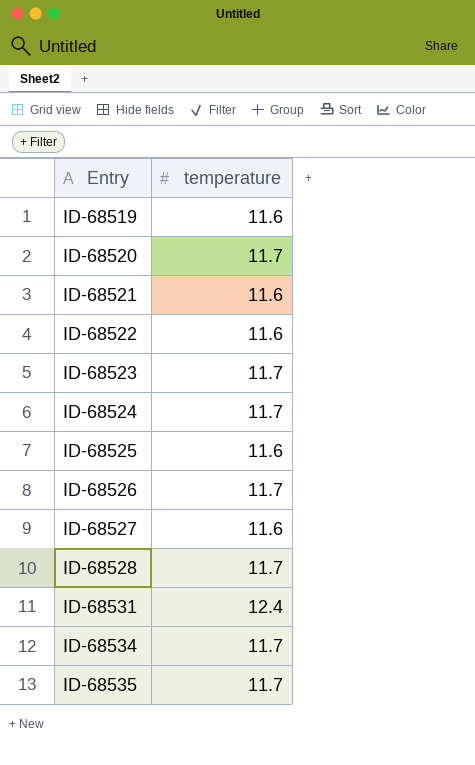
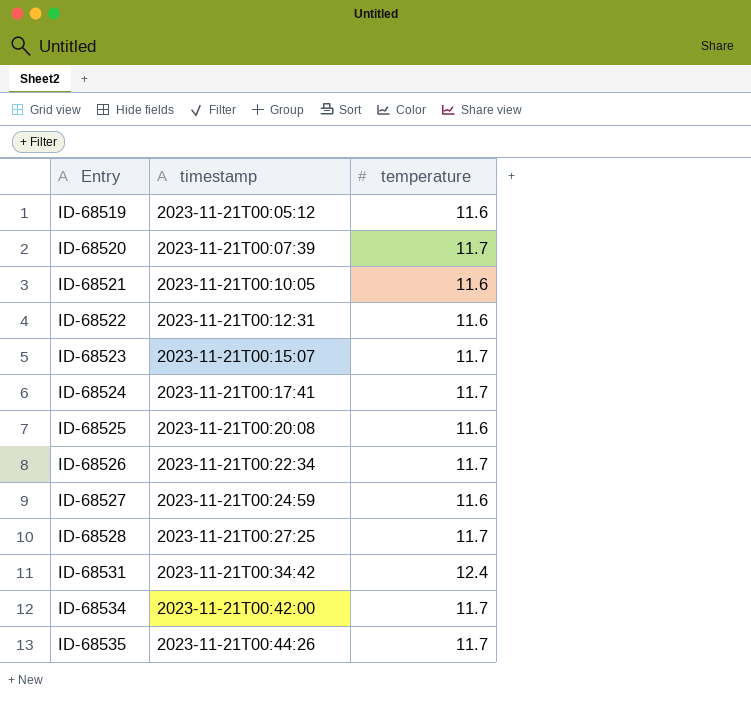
column timestamp | position: none -> 2

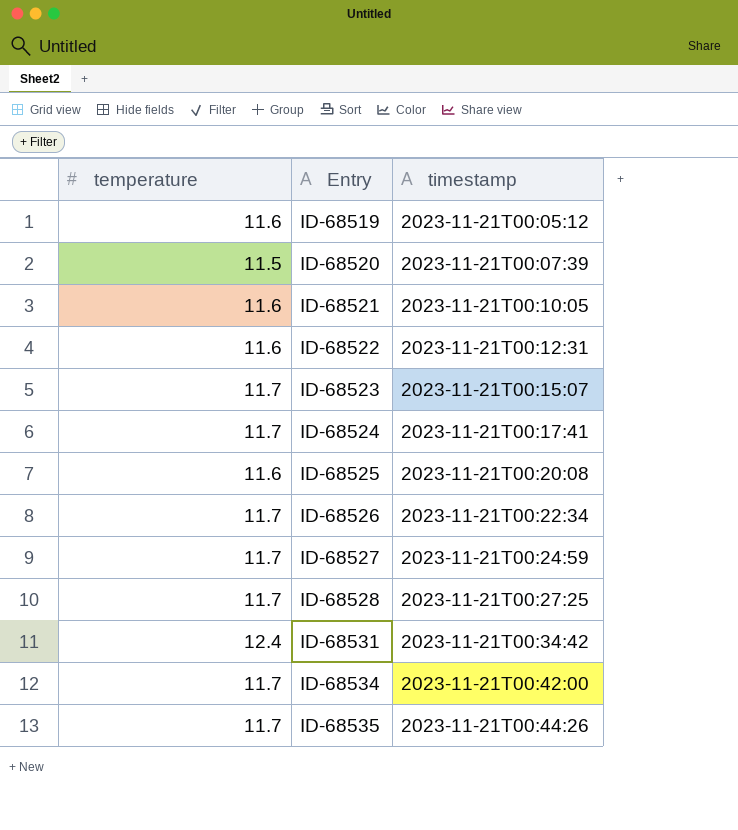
column temperature | position: 3 -> 1
ID-68520 | temperature: 11.7 -> 11.5
ID-68527 | temperature: 11.6 -> 11.7

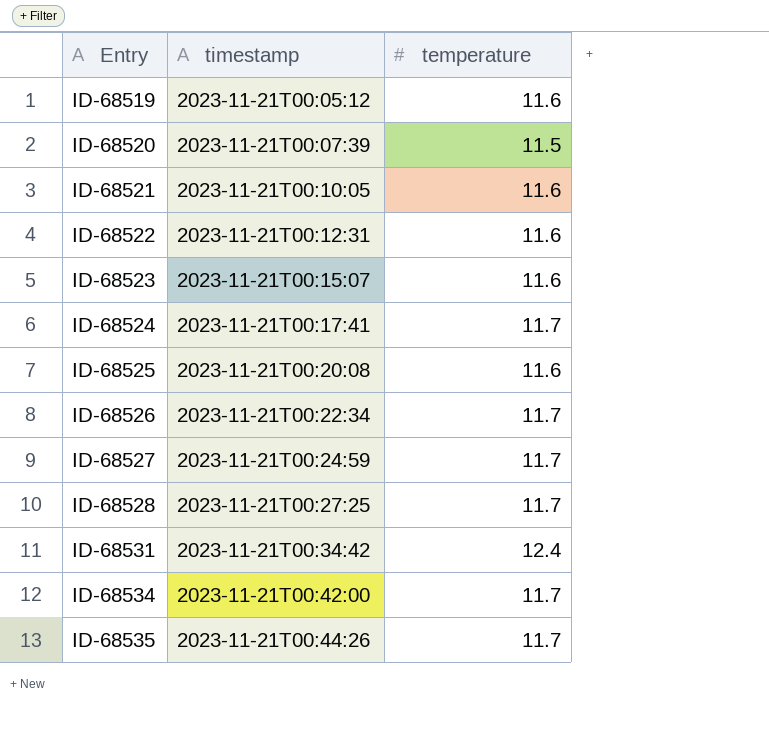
column temperature | position: 1 -> 3
ID-68523 | temperature: 11.7 -> 11.6

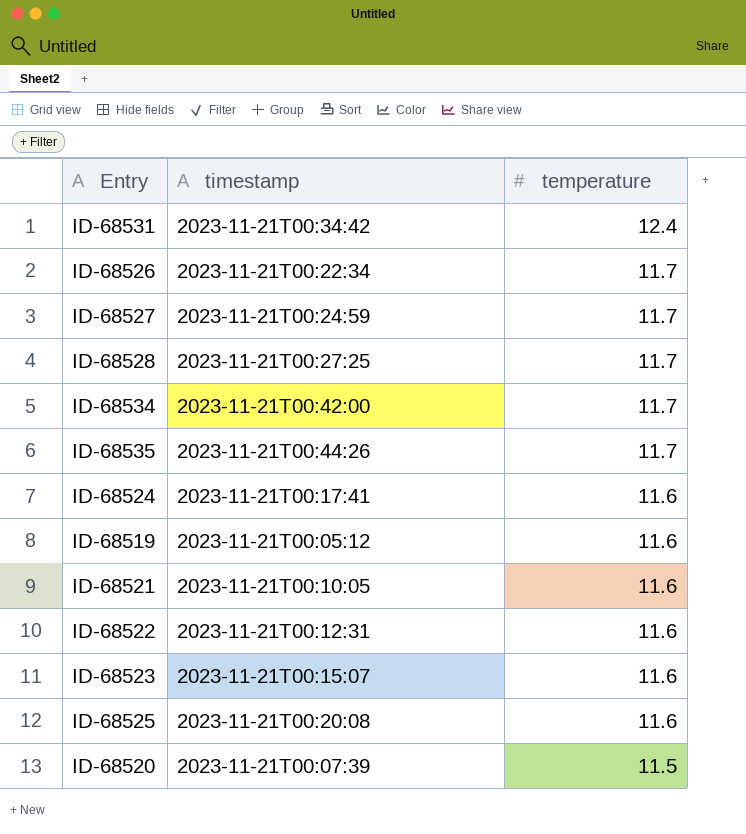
row order: Entry ascending -> temperature descending
ID-68524 | temperature: 11.7 -> 11.6

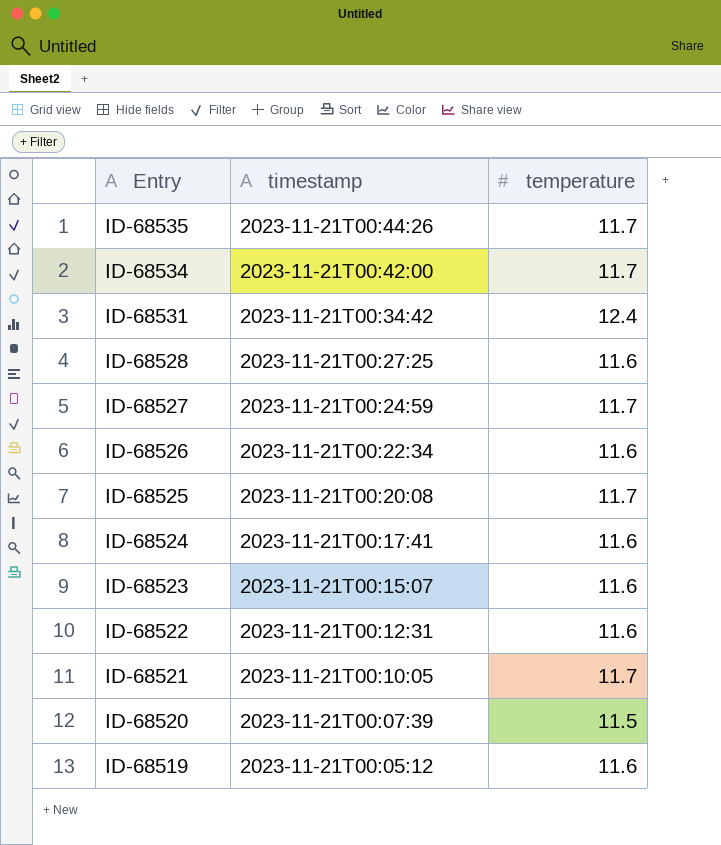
row order: temperature descending -> Entry descending
ID-68528 | temperature: 11.7 -> 11.6
ID-68526 | temperature: 11.7 -> 11.6
ID-68525 | temperature: 11.6 -> 11.7
ID-68521 | temperature: 11.6 -> 11.7

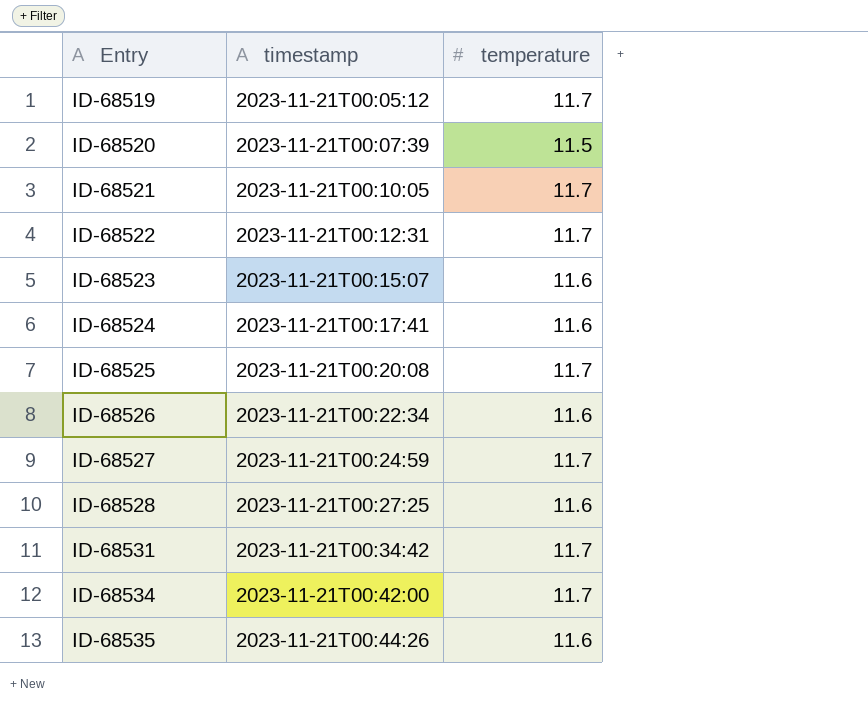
row order: Entry descending -> Entry ascending
ID-68519 | temperature: 11.6 -> 11.7
ID-68522 | temperature: 11.6 -> 11.7
ID-68531 | temperature: 12.4 -> 11.7
ID-68535 | temperature: 11.7 -> 11.6

